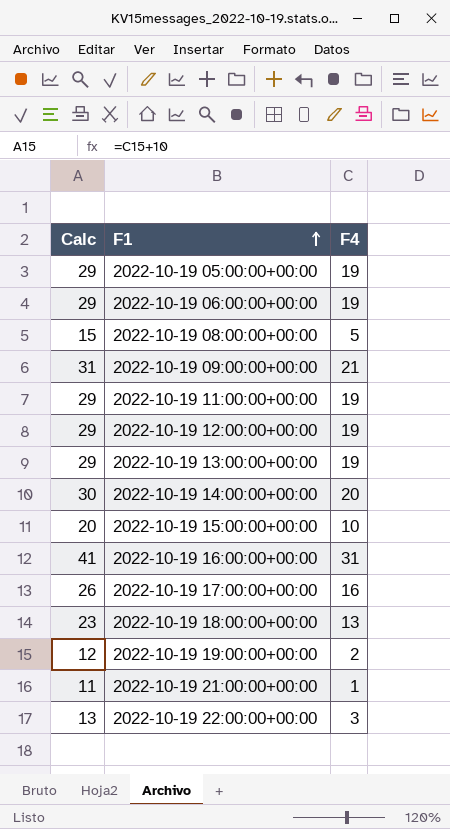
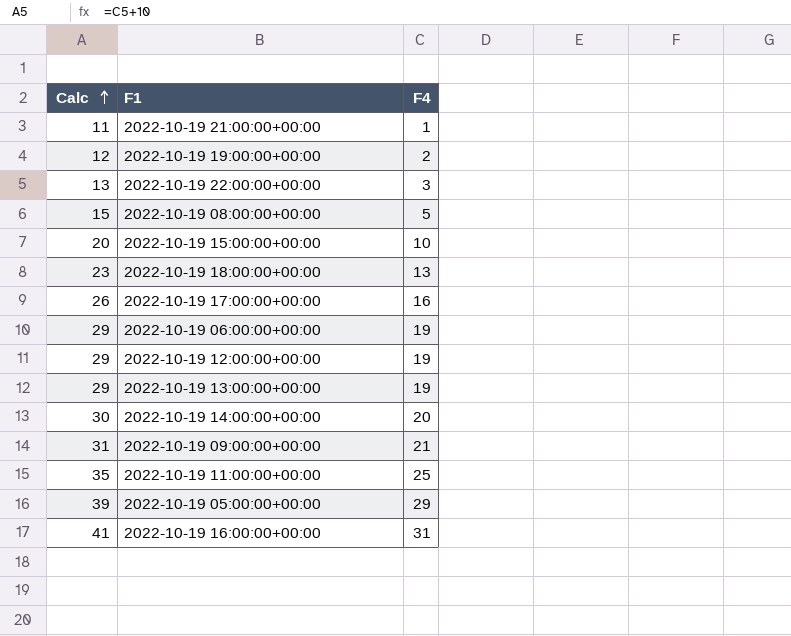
row order: F1 ascending -> Calc ascending
2022-10-19 11:00:00+00:00 | Calc: 29 -> 35
2022-10-19 11:00:00+00:00 | F4: 19 -> 25
2022-10-19 05:00:00+00:00 | Calc: 29 -> 39
2022-10-19 05:00:00+00:00 | F4: 19 -> 29

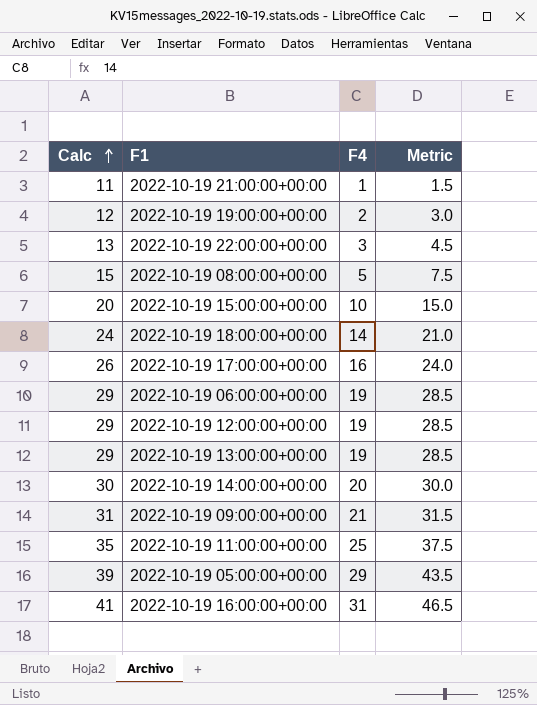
column Metric | formula: none -> [F4] * 1.5
2022-10-19 18:00:00+00:00 | Calc: 23 -> 24
2022-10-19 18:00:00+00:00 | F4: 13 -> 14

